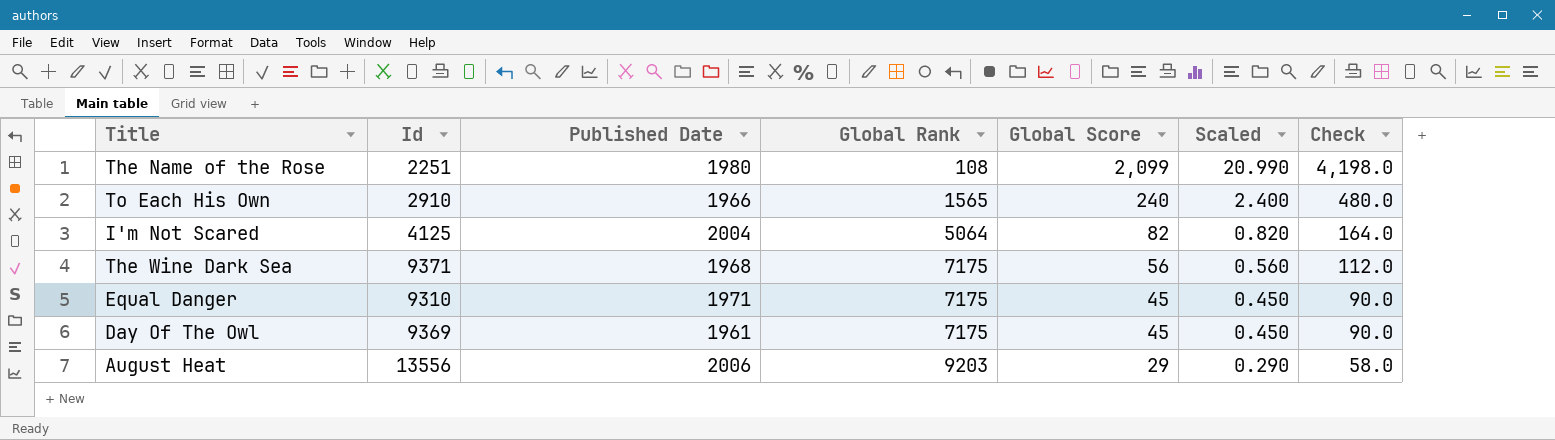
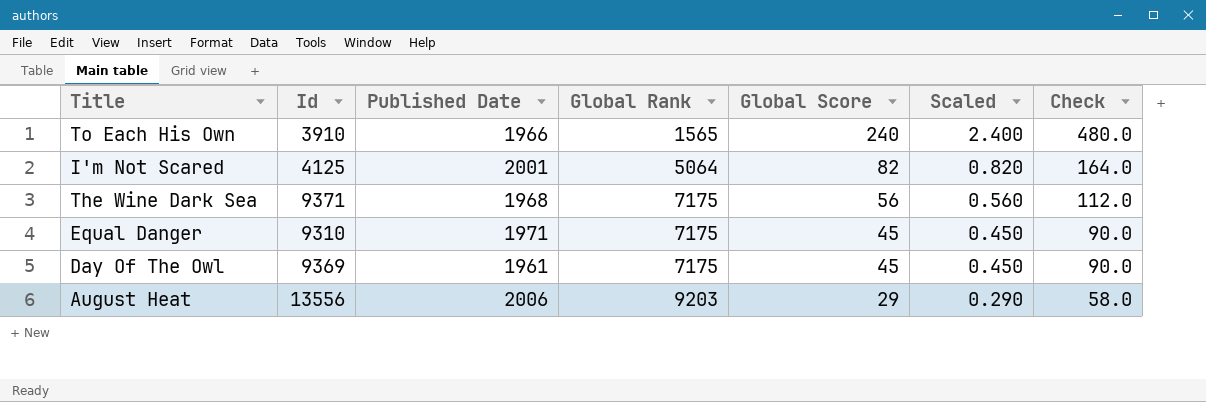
row The Name of the Rose: 2251 | 1980 | 108 | 2,099 | 20.990 | 4,198.0 -> none
To Each His Own | Id: 2910 -> 3910
I'm Not Scared | Published Date: 2004 -> 2001

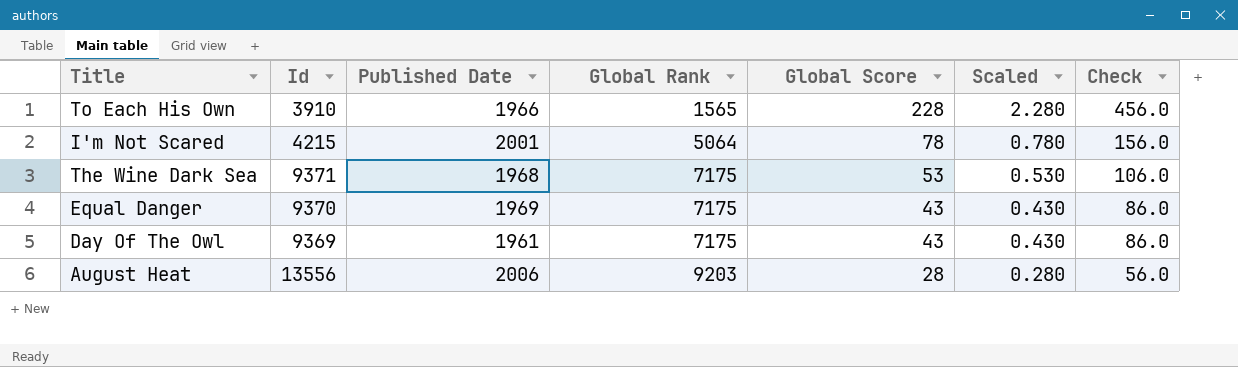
To Each His Own | Global Score: 240 -> 228
To Each His Own | Scaled: 2.400 -> 2.280
To Each His Own | Check: 480.0 -> 456.0
I'm Not Scared | Id: 4125 -> 4215
I'm Not Scared | Global Score: 82 -> 78
I'm Not Scared | Scaled: 0.820 -> 0.780
I'm Not Scared | Check: 164.0 -> 156.0
The Wine Dark Sea | Global Score: 56 -> 53
The Wine Dark Sea | Scaled: 0.560 -> 0.530
The Wine Dark Sea | Check: 112.0 -> 106.0
Equal Danger | Id: 9310 -> 9370
Equal Danger | Published Date: 1971 -> 1969
Equal Danger | Global Score: 45 -> 43
Equal Danger | Scaled: 0.450 -> 0.430
Equal Danger | Check: 90.0 -> 86.0
Day Of The Owl | Global Score: 45 -> 43
Day Of The Owl | Scaled: 0.450 -> 0.430
Day Of The Owl | Check: 90.0 -> 86.0
August Heat | Global Score: 29 -> 28
August Heat | Scaled: 0.290 -> 0.280
August Heat | Check: 58.0 -> 56.0

